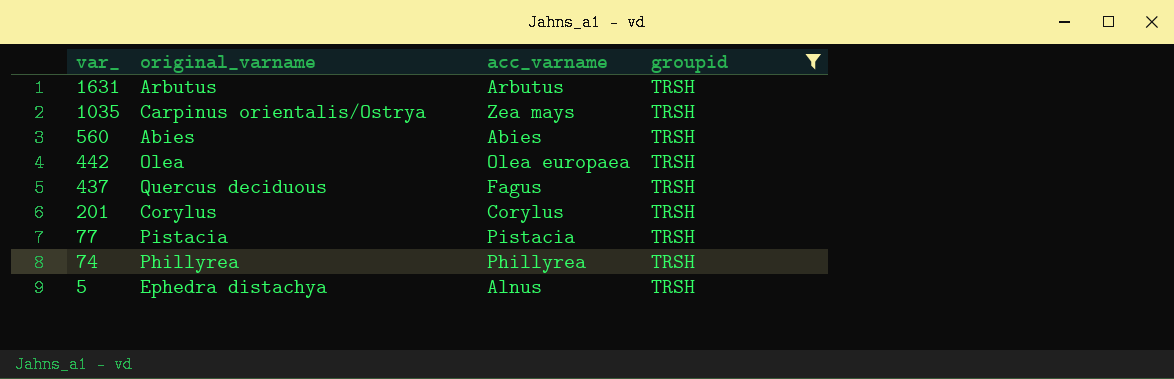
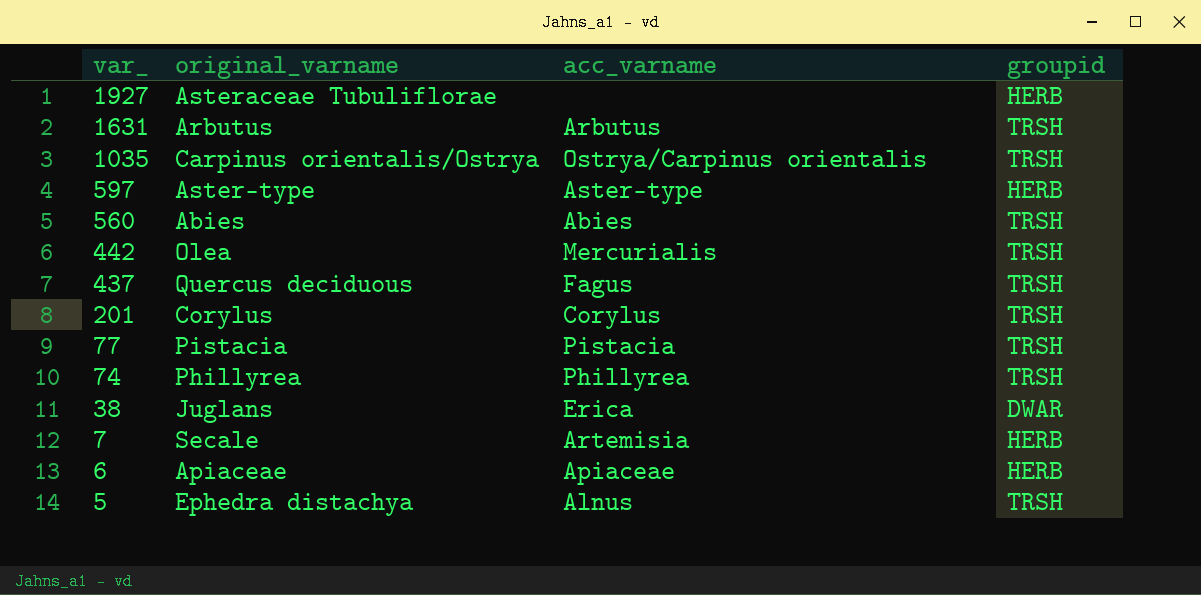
filter: groupid = TRSH -> none
1035 | acc_varname: Zea mays -> Ostrya/Carpinus orientalis
442 | acc_varname: Olea europaea -> Mercurialis

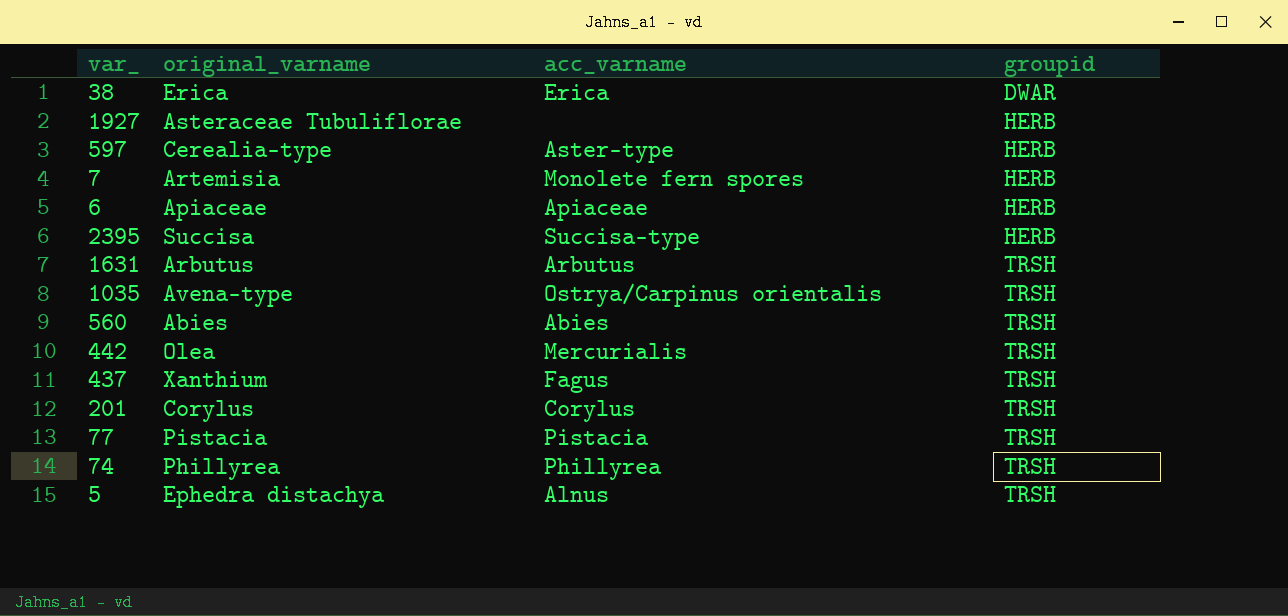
row order: var_ descending -> groupid ascending
38 | original_varname: Juglans -> Erica
597 | original_varname: Aster-type -> Cerealia-type
7 | original_varname: Secale -> Artemisia
7 | acc_varname: Artemisia -> Monolete fern spores
row 2395: none -> Succisa | Succisa-type | HERB
1035 | original_varname: Carpinus orientalis/Ostrya -> Avena-type
437 | original_varname: Quercus deciduous -> Xanthium

